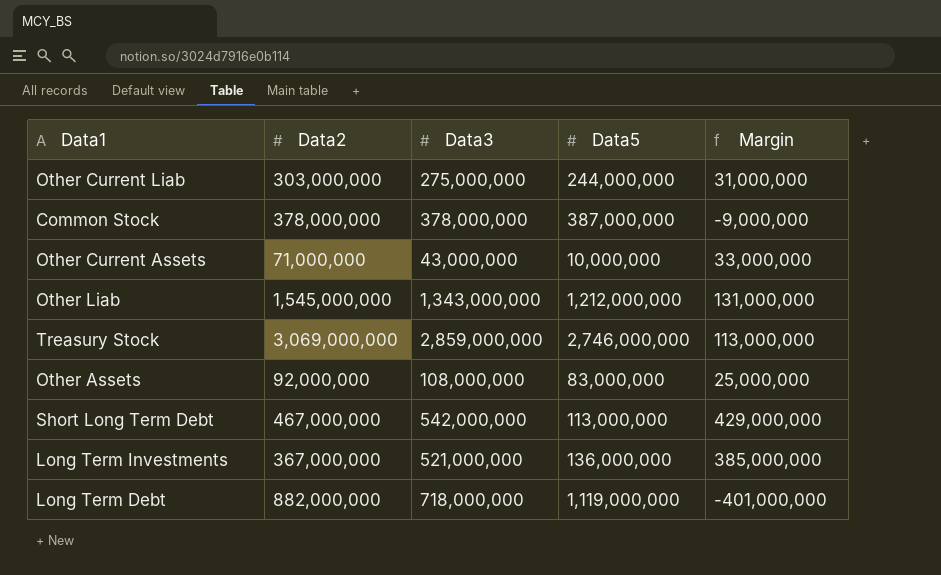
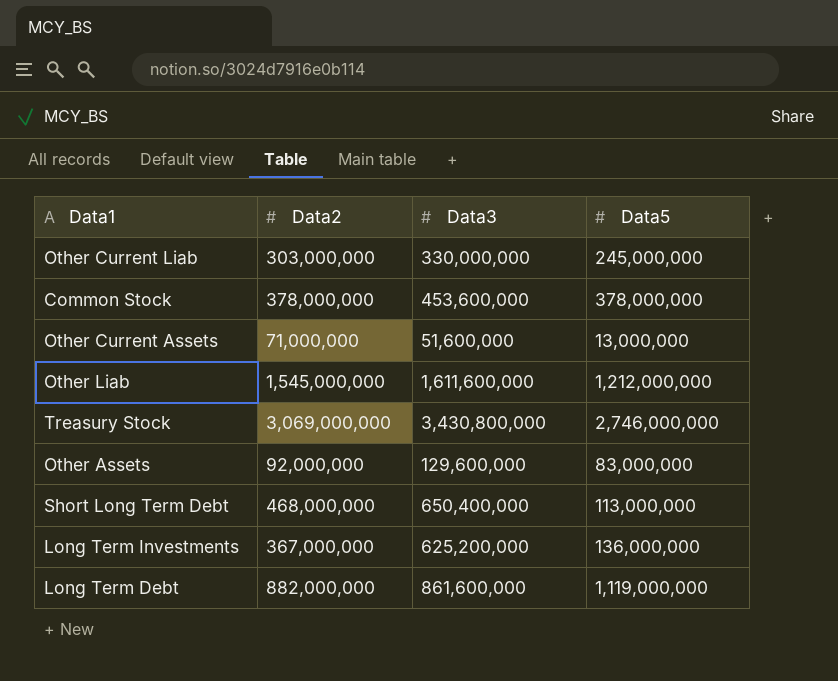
column Margin | formula: [Data3] - [Data5] -> none
Other Current Liab | Data3: 275,000,000 -> 330,000,000
Other Current Liab | Data5: 244,000,000 -> 245,000,000
Common Stock | Data3: 378,000,000 -> 453,600,000
Common Stock | Data5: 387,000,000 -> 378,000,000
Other Current Assets | Data3: 43,000,000 -> 51,600,000
Other Current Assets | Data5: 10,000,000 -> 13,000,000
Other Liab | Data3: 1,343,000,000 -> 1,611,600,000
Treasury Stock | Data3: 2,859,000,000 -> 3,430,800,000
Other Assets | Data3: 108,000,000 -> 129,600,000
Short Long Term Debt | Data2: 467,000,000 -> 468,000,000
Short Long Term Debt | Data3: 542,000,000 -> 650,400,000
Long Term Investments | Data3: 521,000,000 -> 625,200,000
Long Term Debt | Data3: 718,000,000 -> 861,600,000

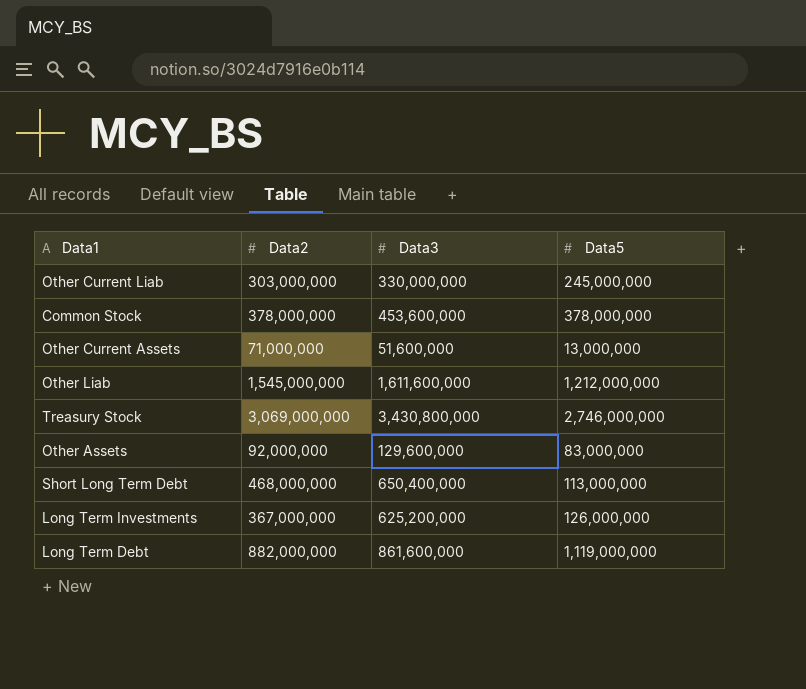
Long Term Investments | Data5: 136,000,000 -> 126,000,000

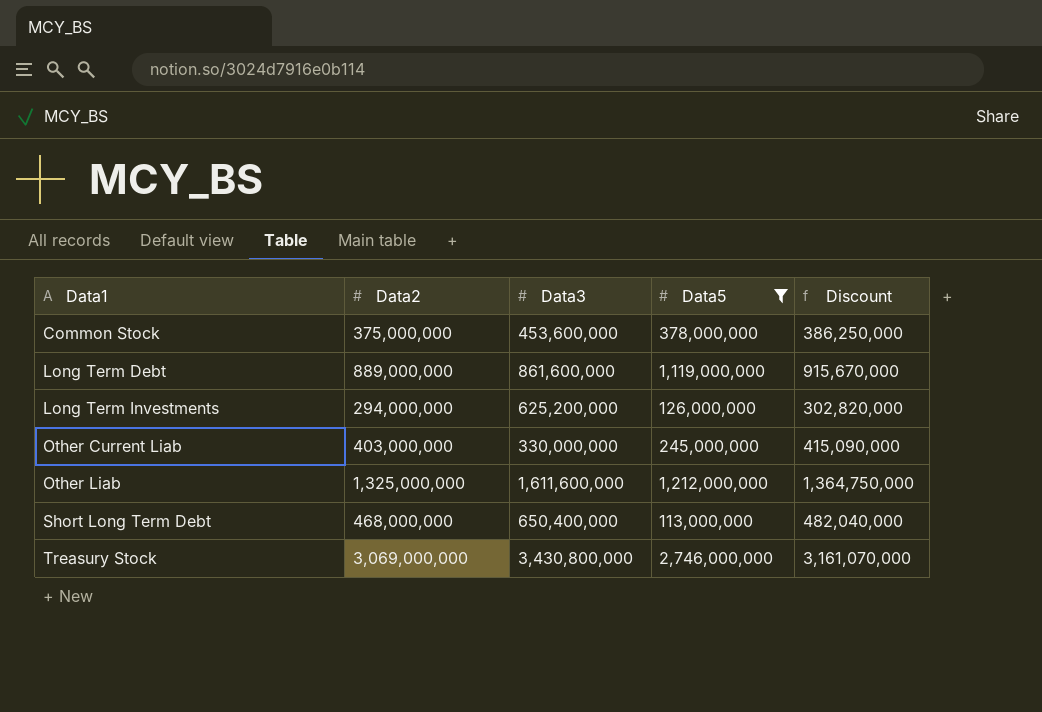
filter: none -> Data5 >= 113,000,000
row order: none -> Data1 ascending
column Discount | formula: none -> [Data2] * 1.03
Common Stock | Data2: 378,000,000 -> 375,000,000
Long Term Debt | Data2: 882,000,000 -> 889,000,000
Long Term Investments | Data2: 367,000,000 -> 294,000,000
Other Current Liab | Data2: 303,000,000 -> 403,000,000
Other Liab | Data2: 1,545,000,000 -> 1,325,000,000

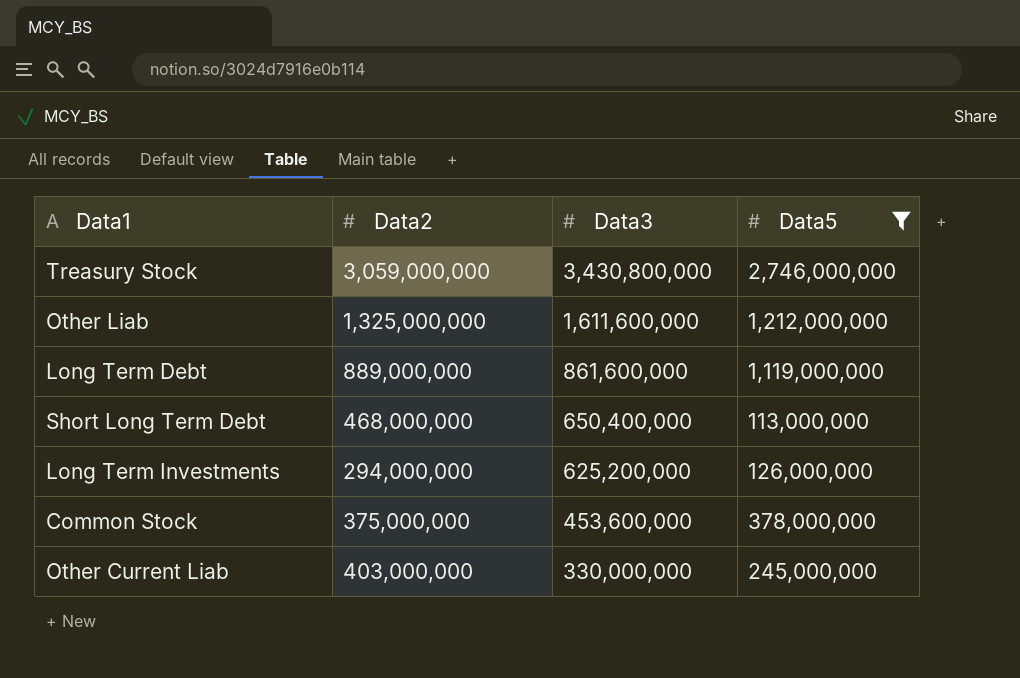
row order: Data1 ascending -> Data3 descending
column Discount | formula: [Data2] * 1.03 -> none
Treasury Stock | Data2: 3,069,000,000 -> 3,059,000,000

